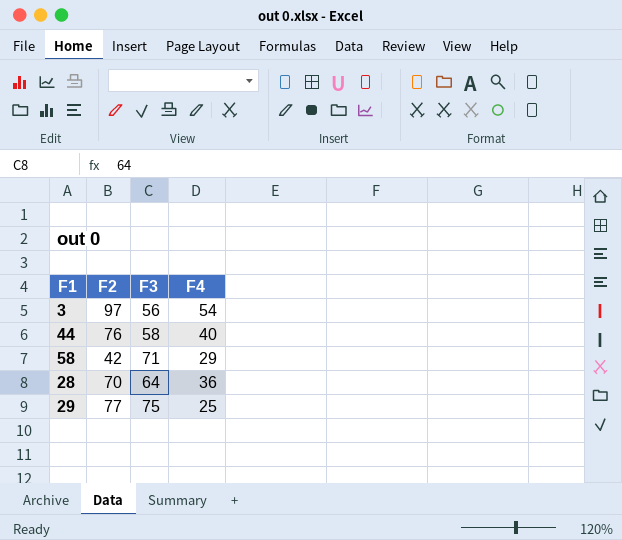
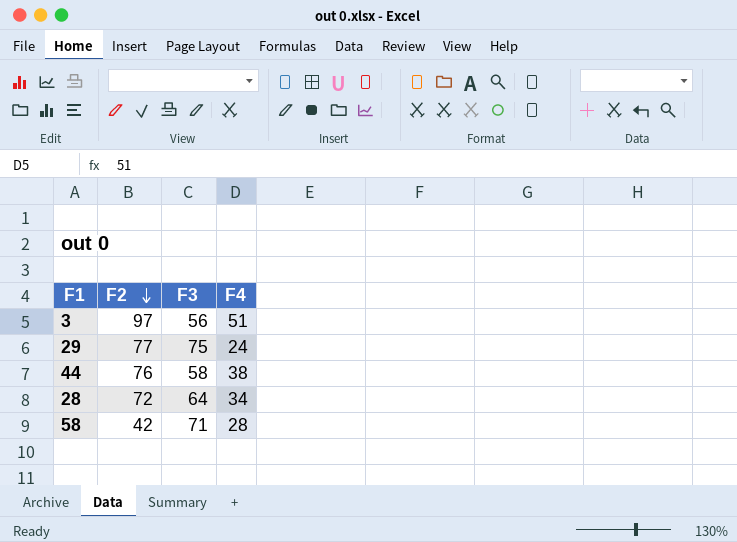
row order: none -> F2 descending
3 | F4: 54 -> 51
29 | F4: 25 -> 24
44 | F4: 40 -> 38
28 | F2: 70 -> 72
28 | F4: 36 -> 34
58 | F4: 29 -> 28

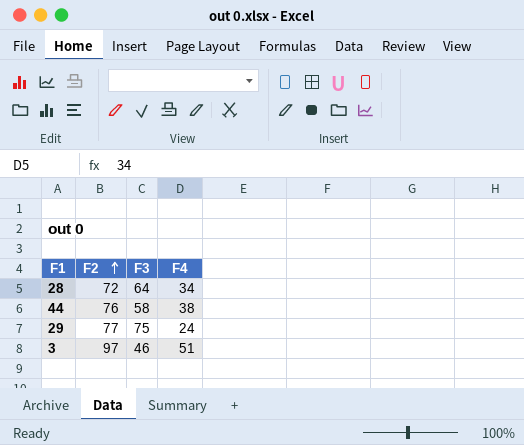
row order: F2 descending -> F2 ascending
row 58: 42 | 71 | 28 -> none
3 | F3: 56 -> 46

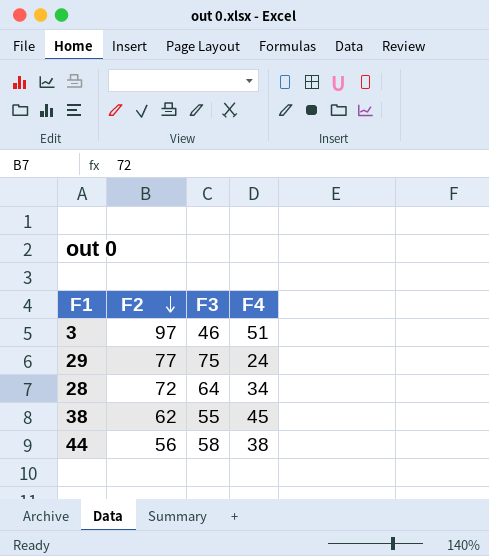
row order: F2 ascending -> F2 descending
row 38: none -> 62 | 55 | 45
44 | F2: 76 -> 56

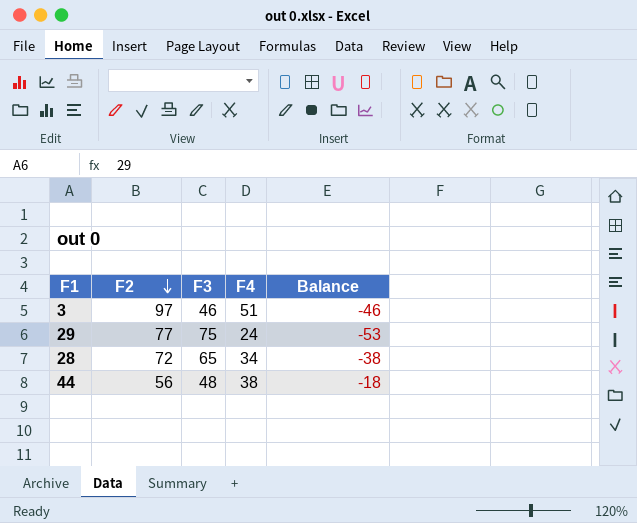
column Balance | formula: none -> [F4] - [F2]
row 38: 62 | 55 | 45 -> none
28 | F3: 64 -> 65
44 | F3: 58 -> 48

